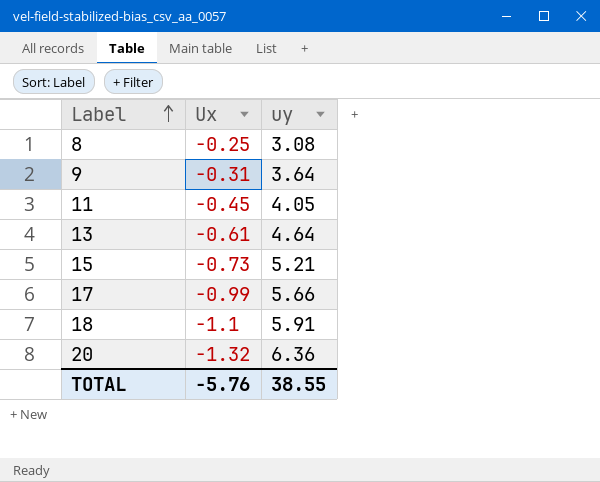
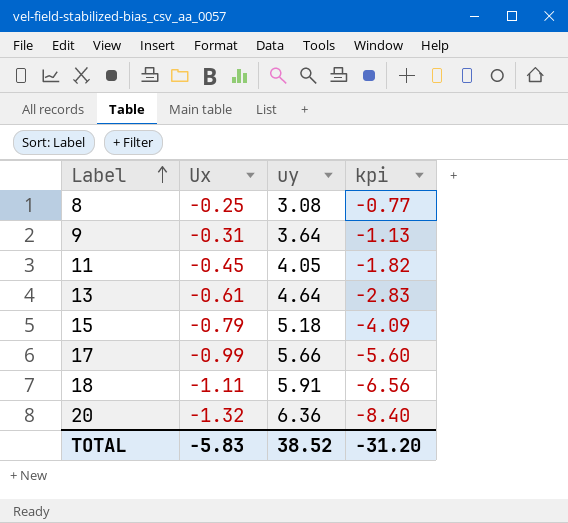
column kpi | formula: none -> [Ux] * [uy]
15 | Ux: -0.73 -> -0.79
15 | uy: 5.21 -> 5.18
18 | Ux: -1.1 -> -1.11
TOTAL | Ux: -5.76 -> -5.83
TOTAL | uy: 38.55 -> 38.52

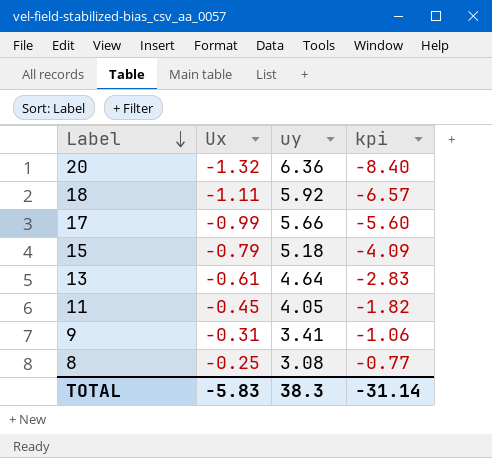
row order: Label ascending -> Label descending
18 | uy: 5.91 -> 5.92
18 | kpi: -6.56 -> -6.57
9 | uy: 3.64 -> 3.41
9 | kpi: -1.13 -> -1.06
TOTAL | uy: 38.52 -> 38.3
TOTAL | kpi: -31.20 -> -31.14

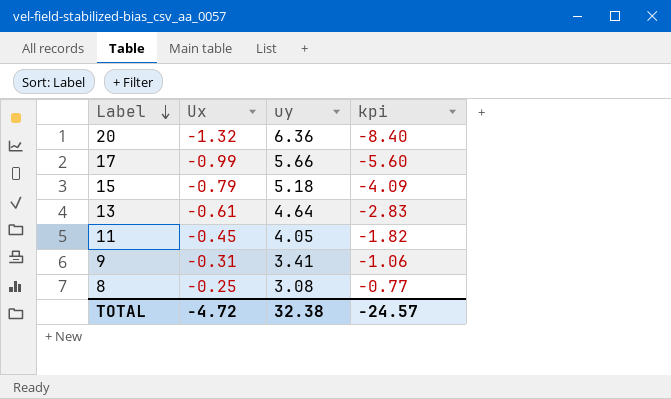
row 18: -1.11 | 5.92 | -6.57 -> none
TOTAL | Ux: -5.83 -> -4.72
TOTAL | uy: 38.3 -> 32.38
TOTAL | kpi: -31.14 -> -24.57

